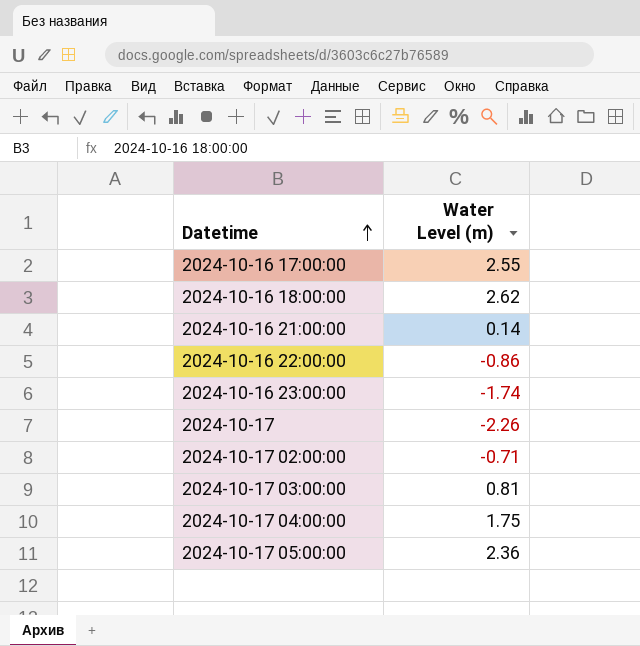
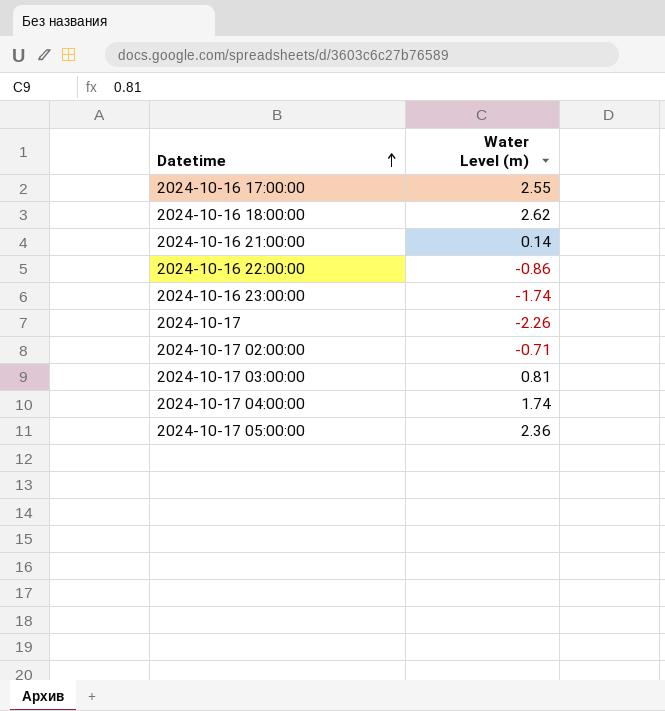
2024-10-17 04:00:00 | Water Level (m): 1.75 -> 1.74

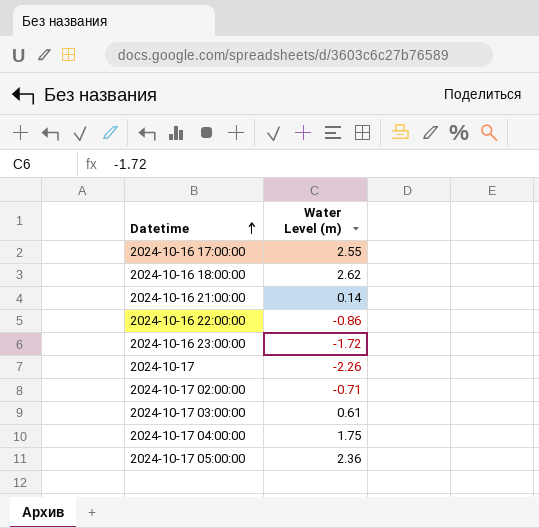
2024-10-16 23:00:00 | Water Level (m): -1.74 -> -1.72
2024-10-17 03:00:00 | Water Level (m): 0.81 -> 0.61
2024-10-17 04:00:00 | Water Level (m): 1.74 -> 1.75

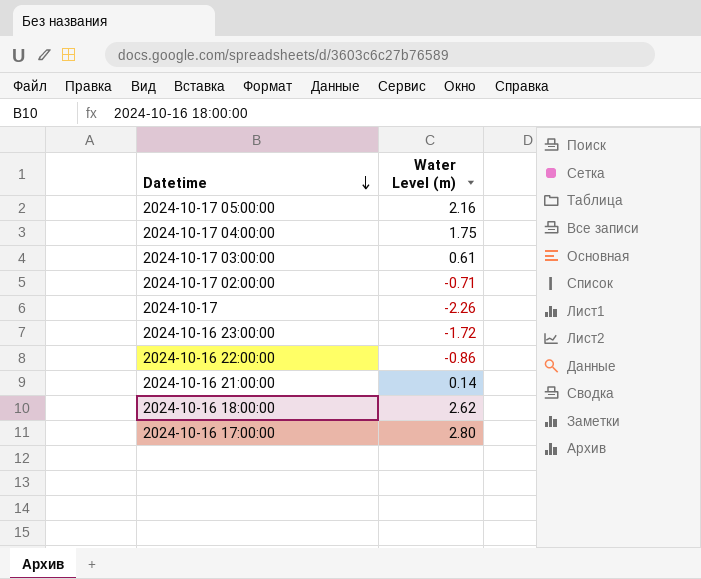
row order: Datetime ascending -> Datetime descending
2024-10-17 05:00:00 | Water Level (m): 2.36 -> 2.16
2024-10-16 17:00:00 | Water Level (m): 2.55 -> 2.80

